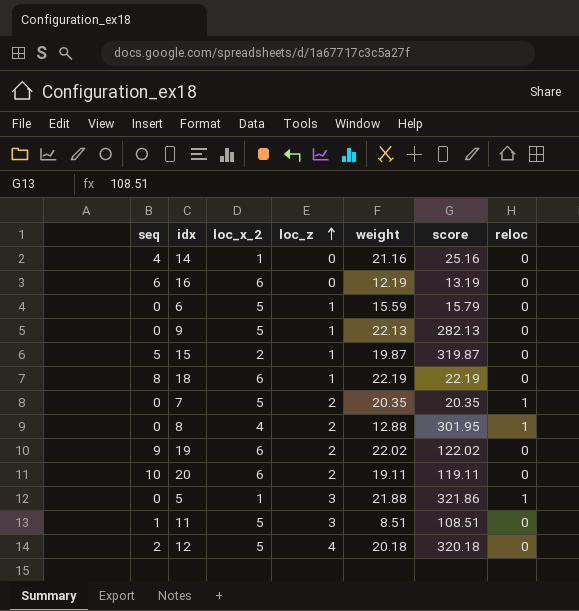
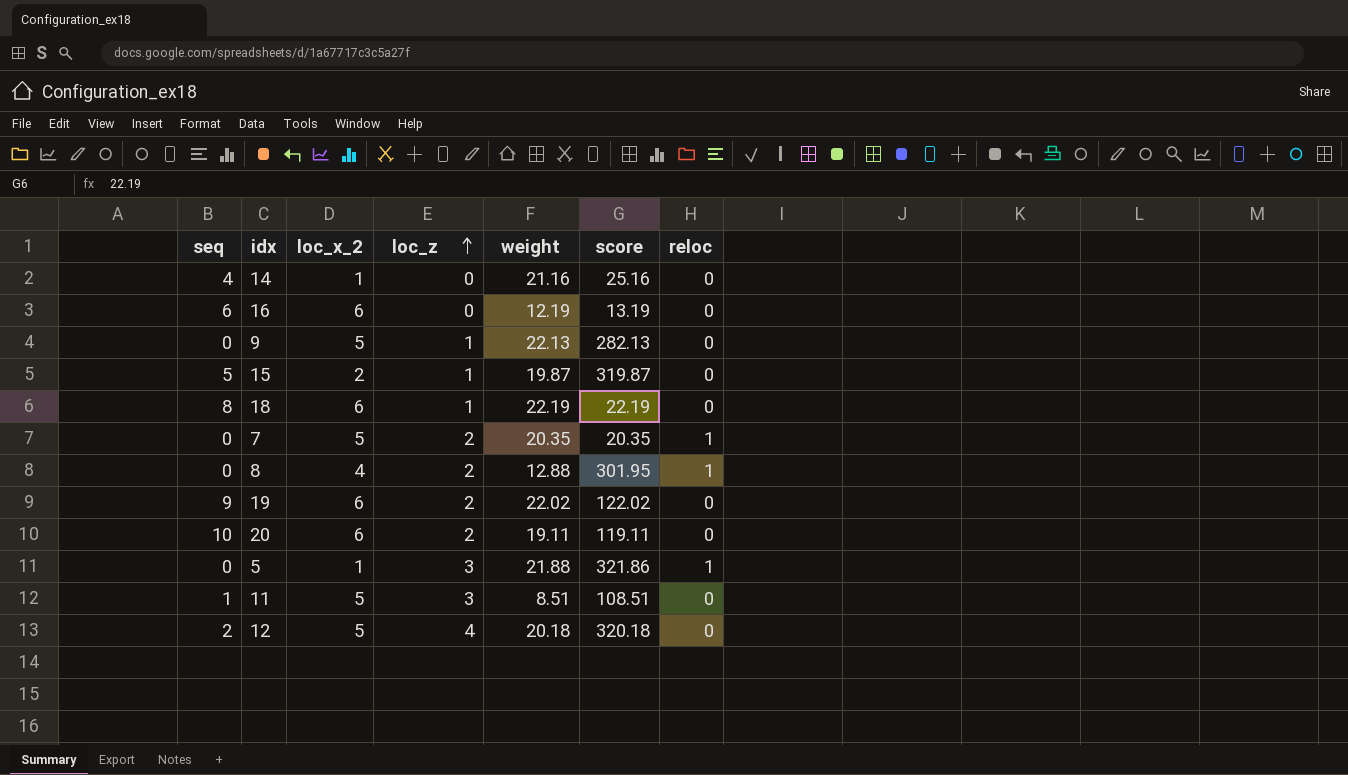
row 6: 0 | 5 | 1 | 15.59 | 15.79 | 0 -> none

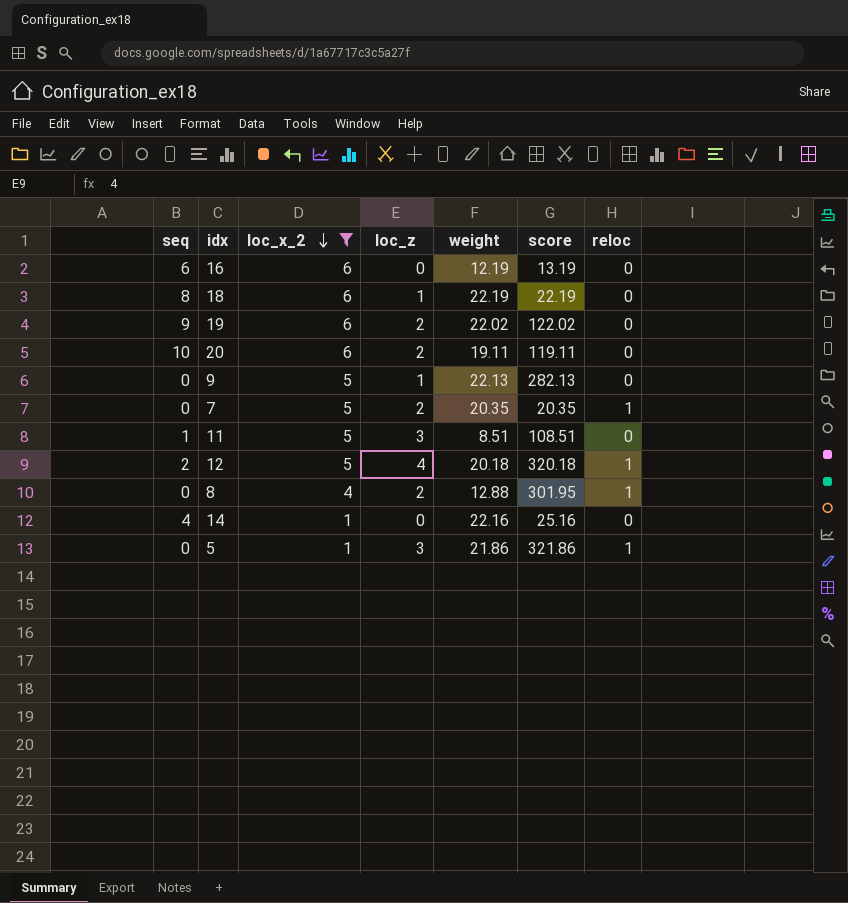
filter: none -> loc_x_2 != 2
row order: loc_z ascending -> loc_x_2 descending
12 | reloc: 0 -> 1
14 | weight: 21.16 -> 22.16
5 | weight: 21.88 -> 21.86

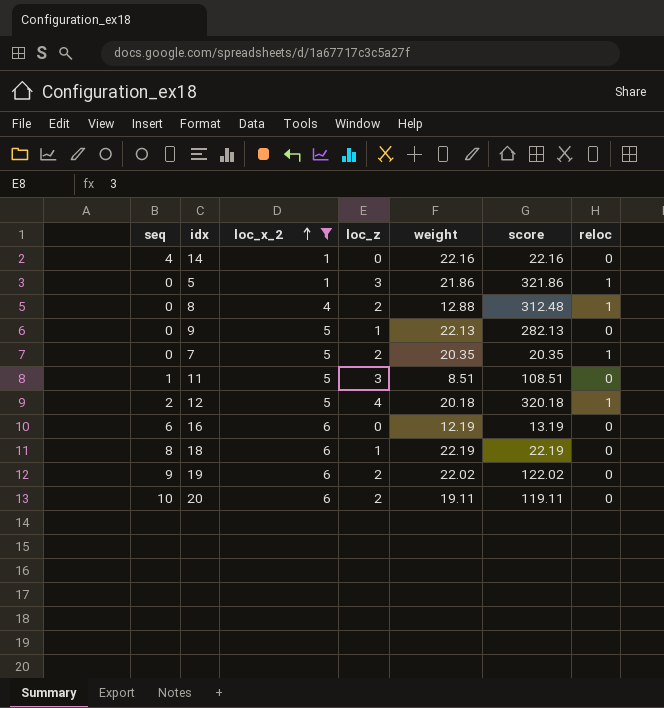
row order: loc_x_2 descending -> loc_x_2 ascending
14 | score: 25.16 -> 22.16
8 | score: 301.95 -> 312.48

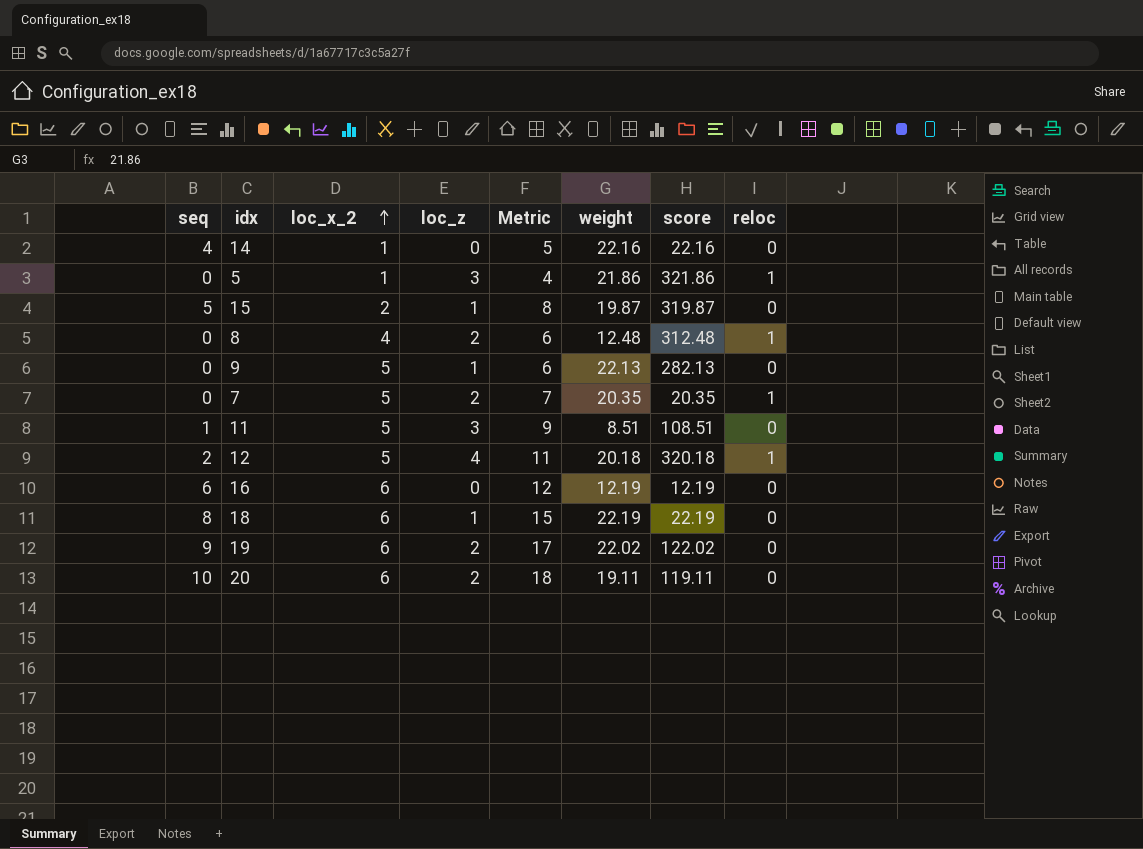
filter: loc_x_2 != 2 -> none
column Metric | formula: none -> [seq] + [loc_x_2] + [loc_z]
8 | weight: 12.88 -> 12.48
16 | score: 13.19 -> 12.19

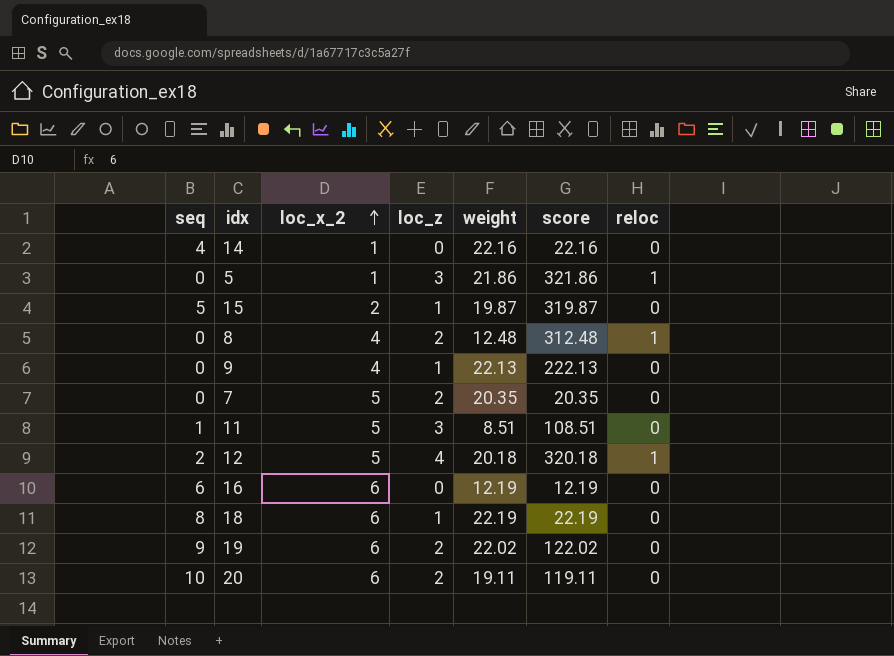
column Metric | formula: [seq] + [loc_x_2] + [loc_z] -> none
9 | loc_x_2: 5 -> 4
9 | score: 282.13 -> 222.13
7 | reloc: 1 -> 0

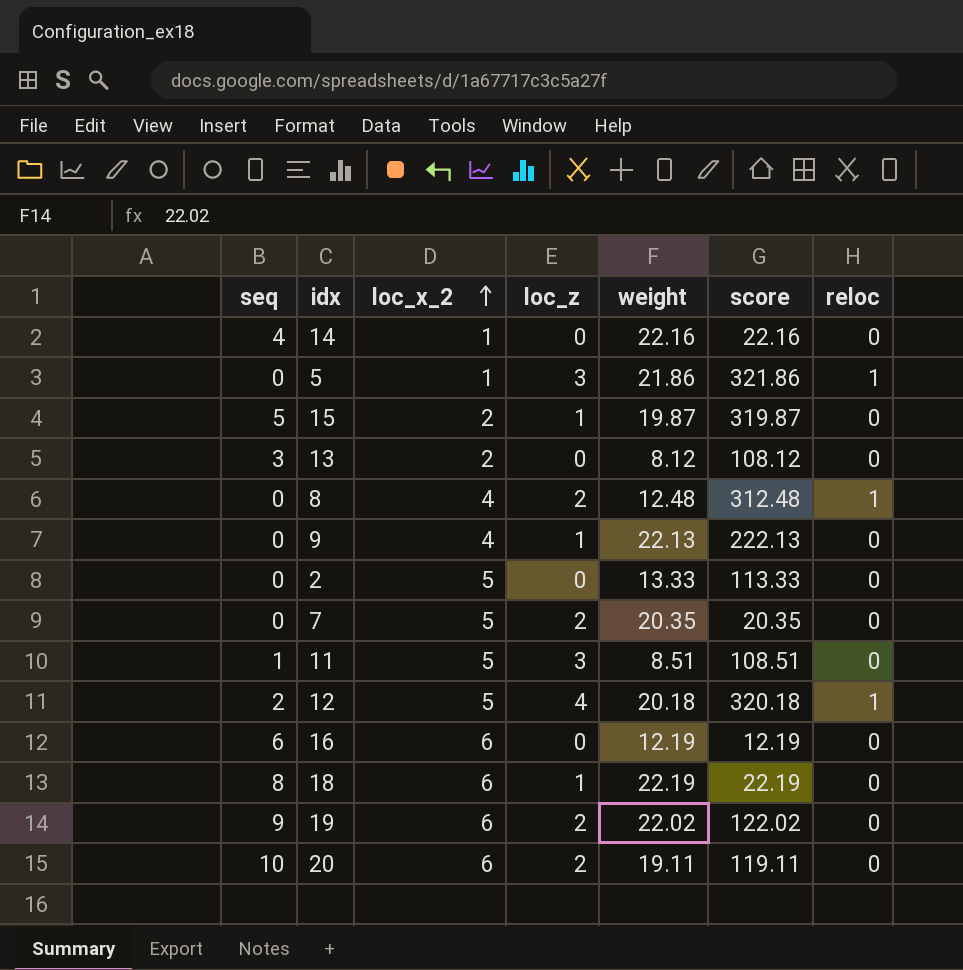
row 13: none -> 3 | 2 | 0 | 8.12 | 108.12 | 0
row 2: none -> 0 | 5 | 0 | 13.33 | 113.33 | 0

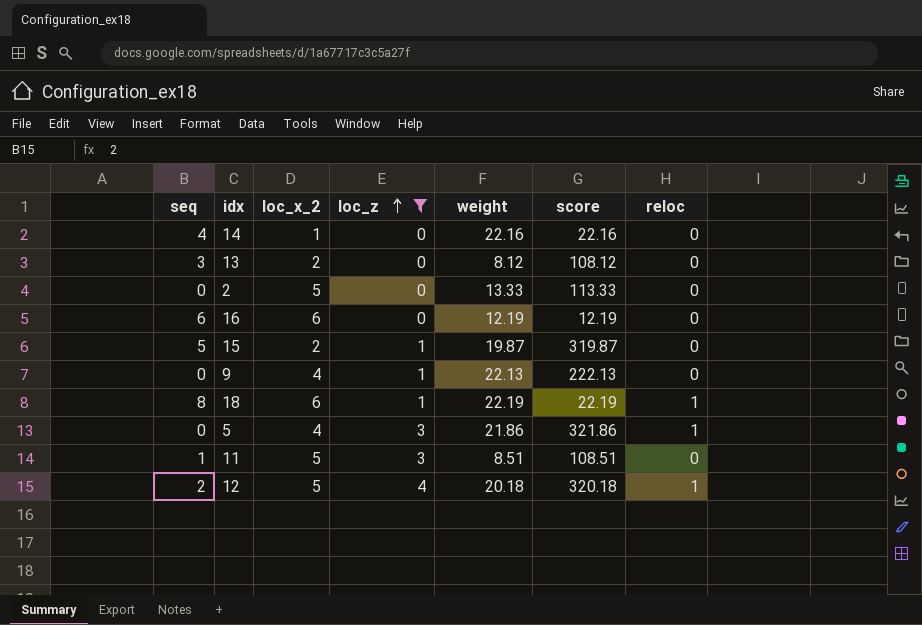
filter: none -> loc_z != 2
row order: loc_x_2 ascending -> loc_z ascending
18 | reloc: 0 -> 1
5 | loc_x_2: 1 -> 4

